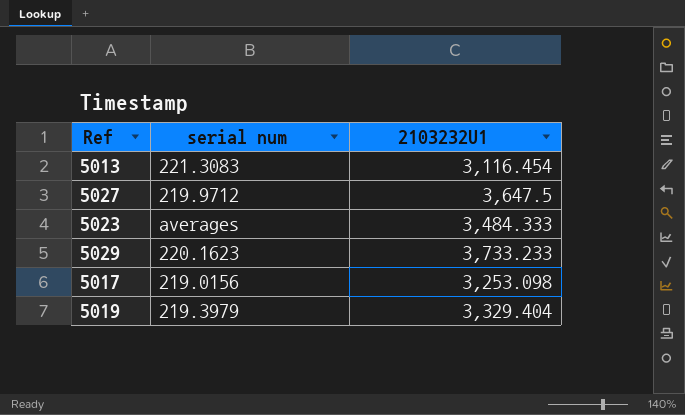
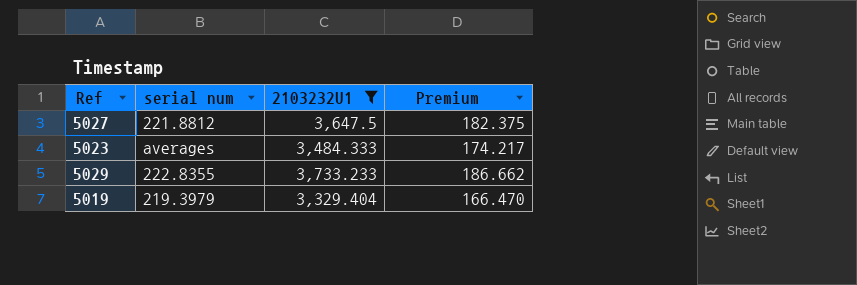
filter: none -> 2103232U1 >= 3,329.404
column Premium | formula: none -> [2103232U1] * 0.05
5027 | serial num: 219.9712 -> 221.8812
5029 | serial num: 220.1623 -> 222.8355

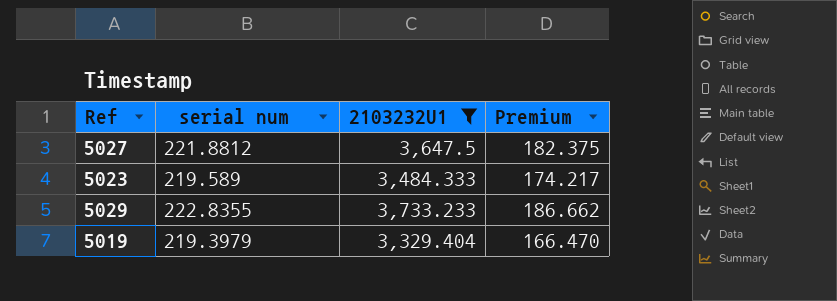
5023 | serial num: averages -> 219.589

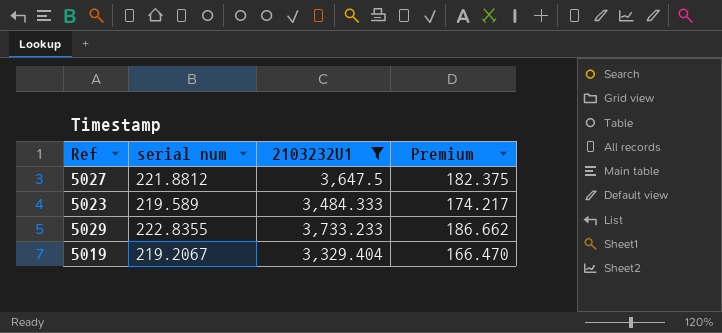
5019 | serial num: 219.3979 -> 219.2067

